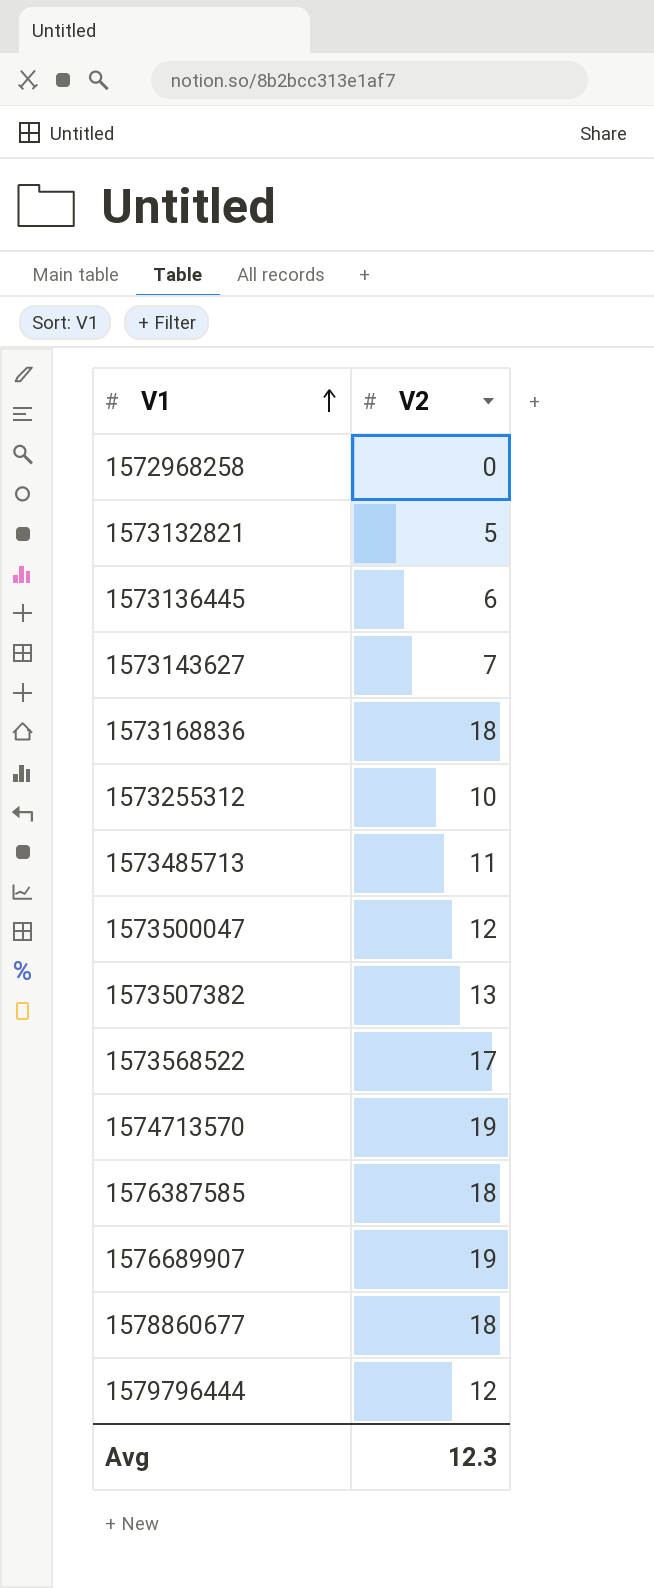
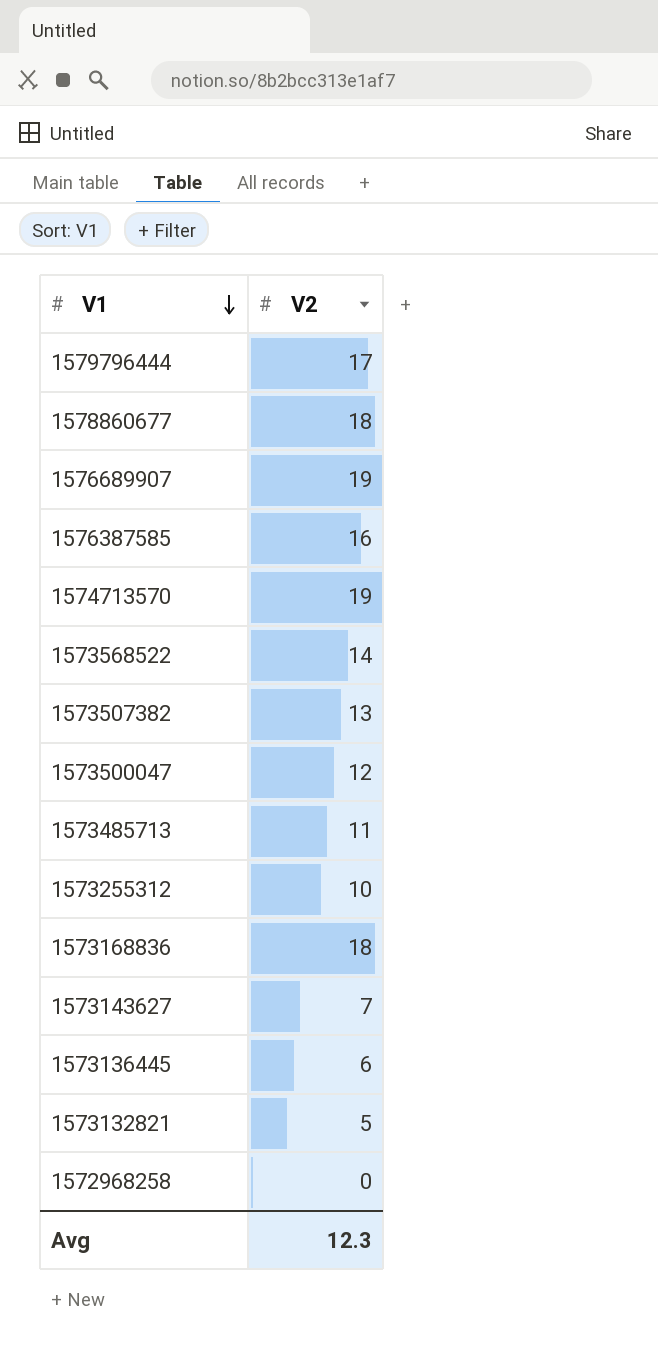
row order: V1 ascending -> V1 descending
1579796444 | V2: 12 -> 17
1576387585 | V2: 18 -> 16
1573568522 | V2: 17 -> 14

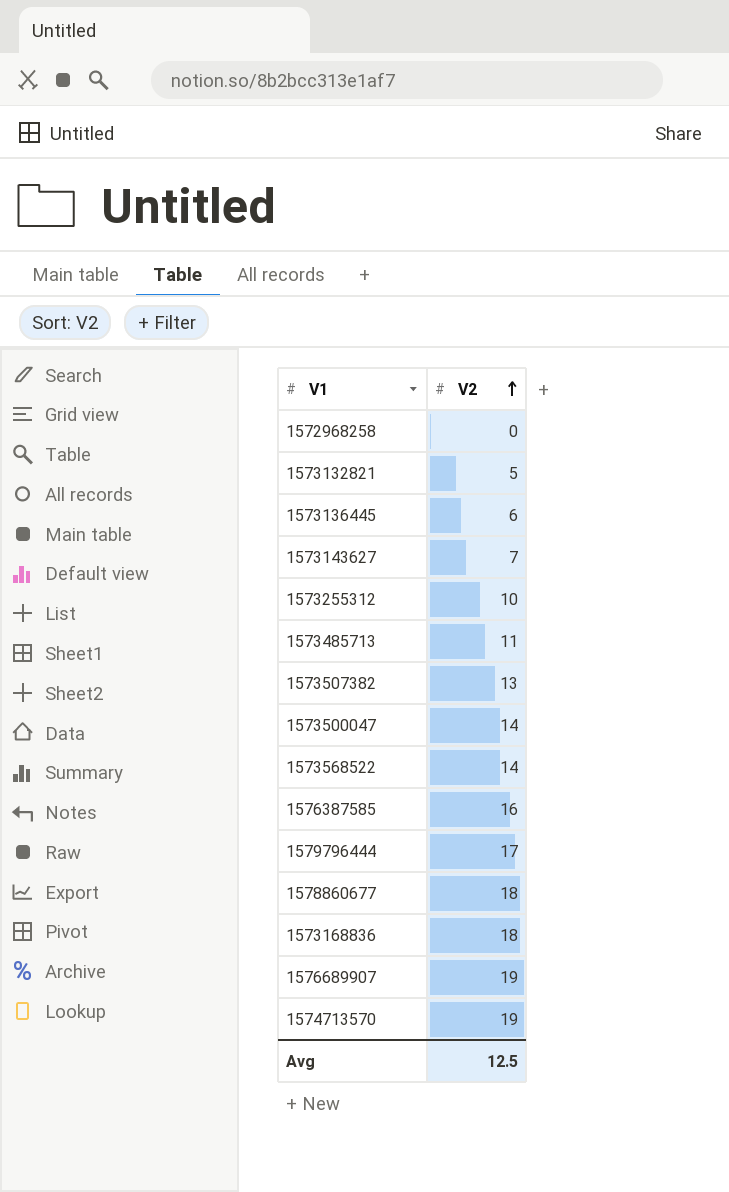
row order: V1 descending -> V2 ascending
1573500047 | V2: 12 -> 14
Avg | V2: 12.3 -> 12.5

